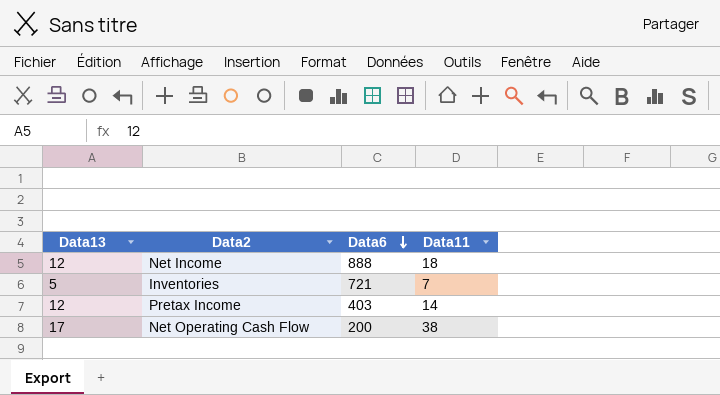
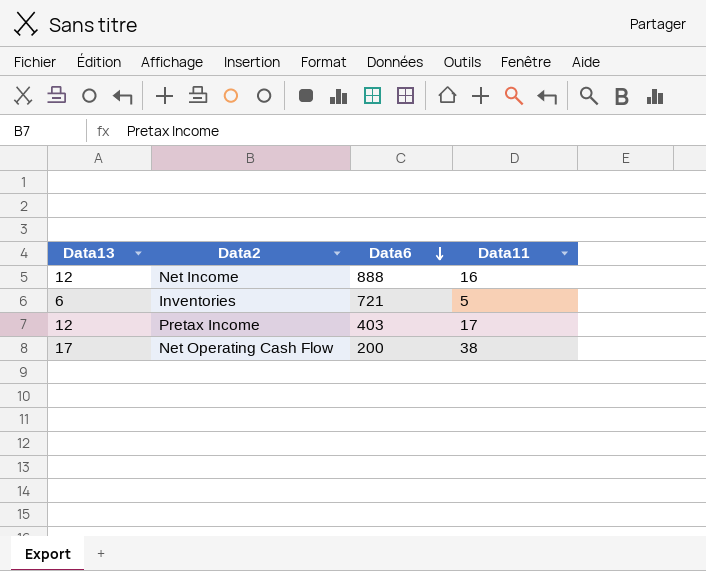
Net Income | Data11: 18 -> 16
Inventories | Data13: 5 -> 6
Inventories | Data11: 7 -> 5
Pretax Income | Data11: 14 -> 17

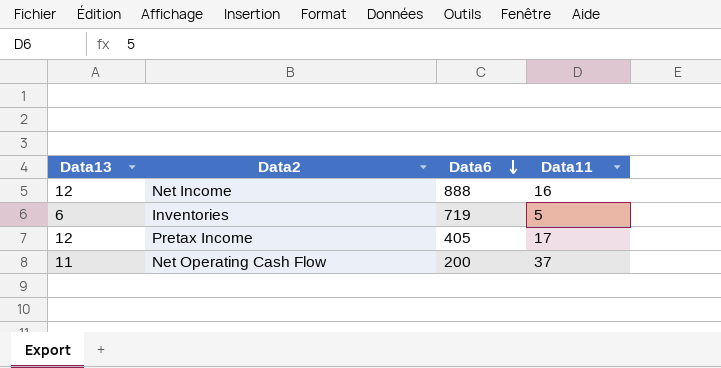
Inventories | Data6: 721 -> 719
Pretax Income | Data6: 403 -> 405
Net Operating Cash Flow | Data13: 17 -> 11
Net Operating Cash Flow | Data11: 38 -> 37

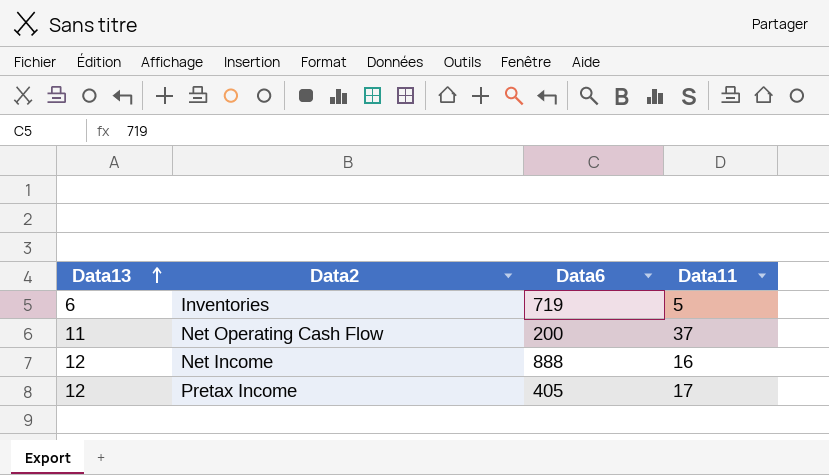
row order: Data6 descending -> Data13 ascending

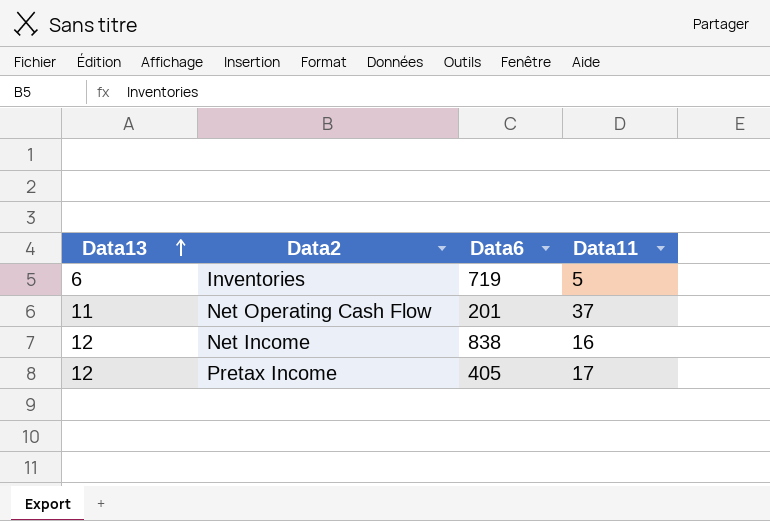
Net Operating Cash Flow | Data6: 200 -> 201
Net Income | Data6: 888 -> 838

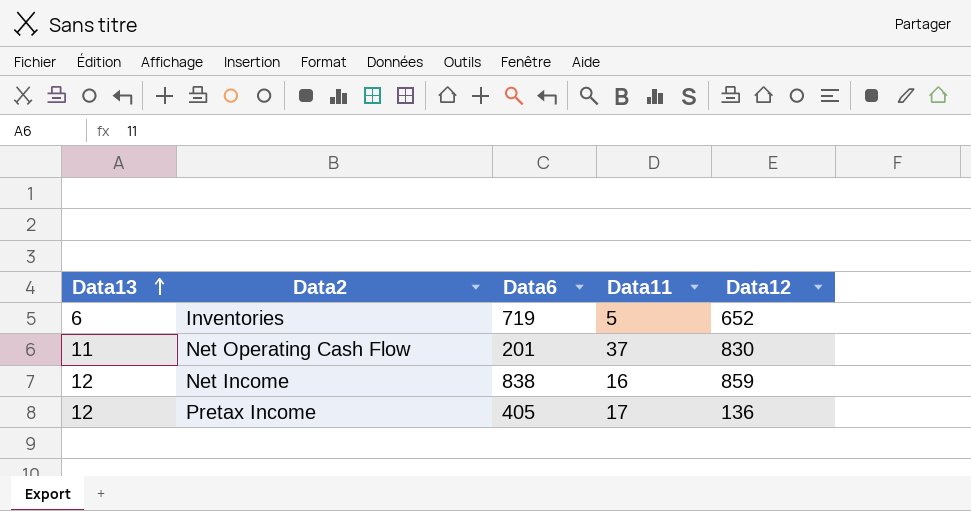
column Data12 | position: none -> 5

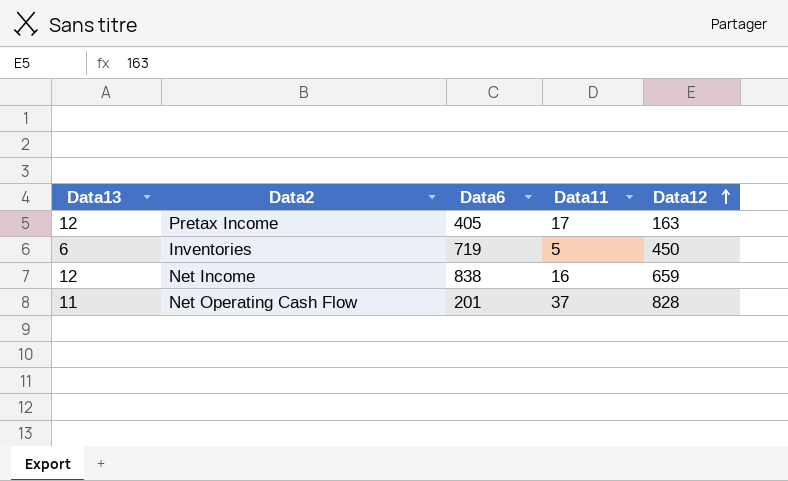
row order: Data13 ascending -> Data12 ascending
Pretax Income | Data12: 136 -> 163
Inventories | Data12: 652 -> 450
Net Income | Data12: 859 -> 659
Net Operating Cash Flow | Data12: 830 -> 828

